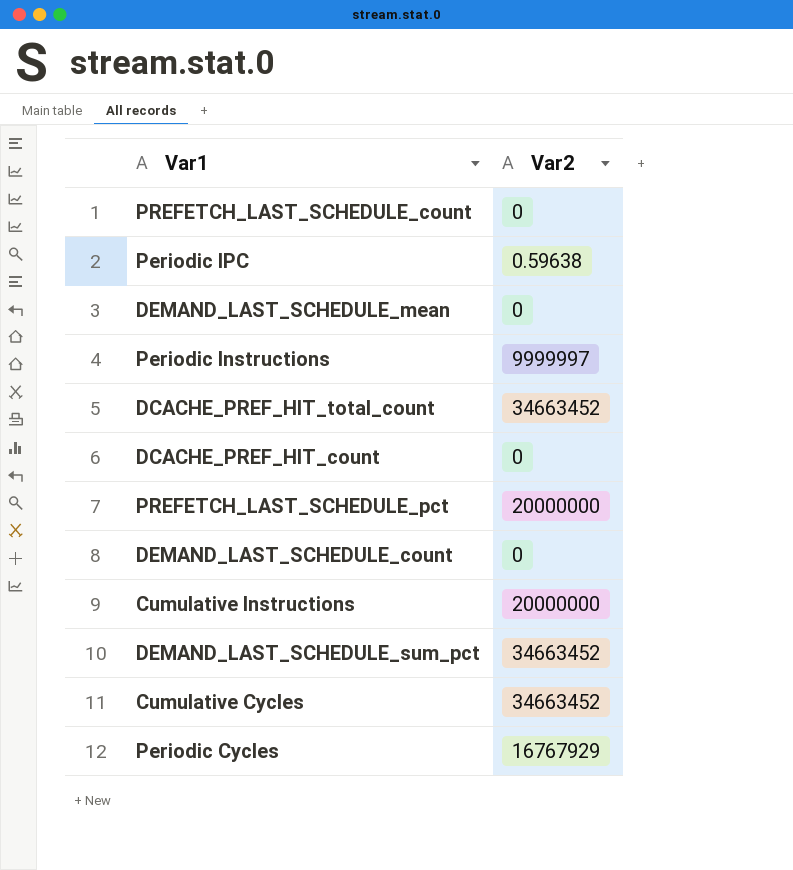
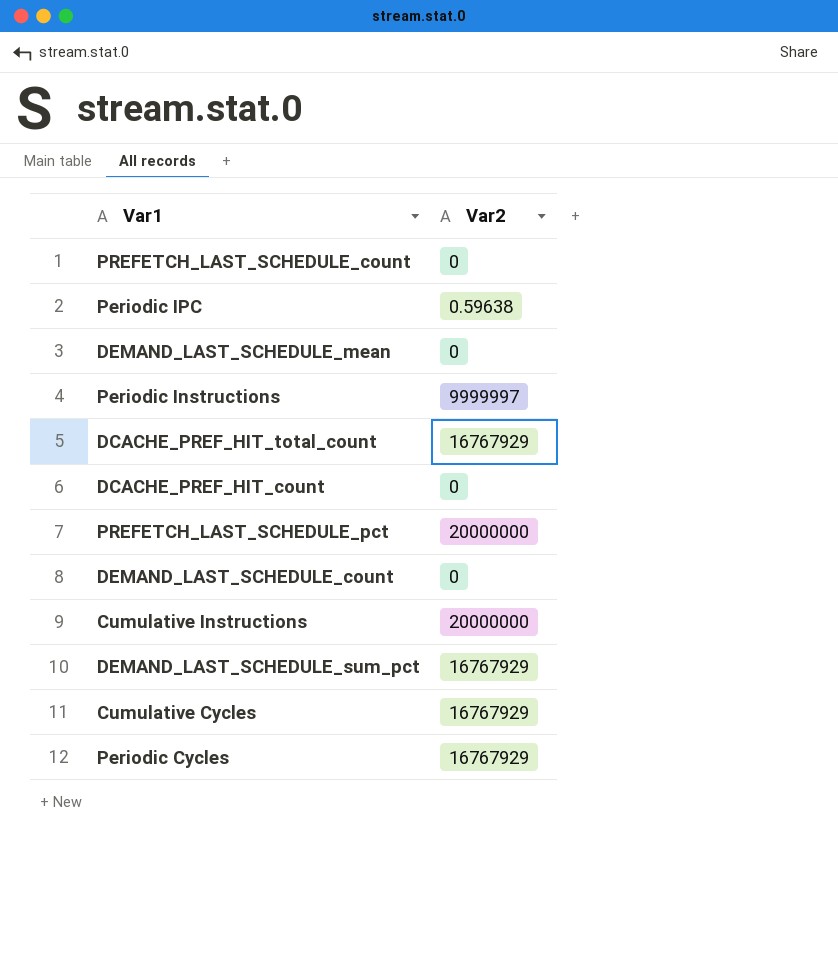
DCACHE_PREF_HIT_total_count | Var2: 34663452 -> 16767929
DEMAND_LAST_SCHEDULE_sum_pct | Var2: 34663452 -> 16767929
Cumulative Cycles | Var2: 34663452 -> 16767929

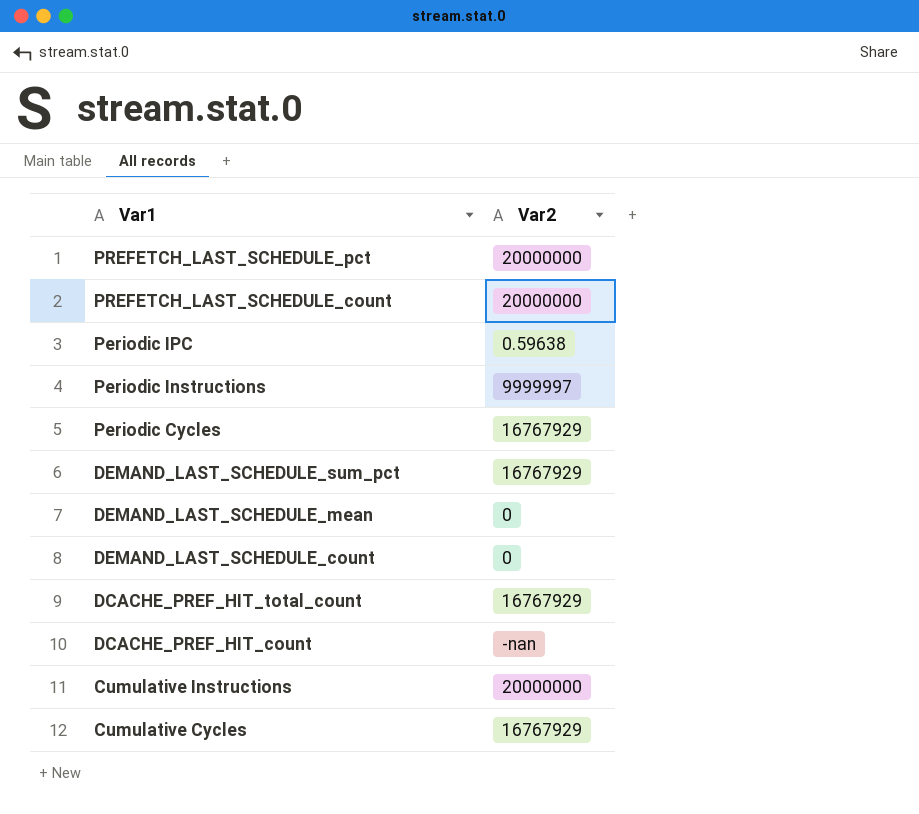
row order: none -> Var1 descending
PREFETCH_LAST_SCHEDULE_count | Var2: 0 -> 20000000
DCACHE_PREF_HIT_count | Var2: 0 -> -nan

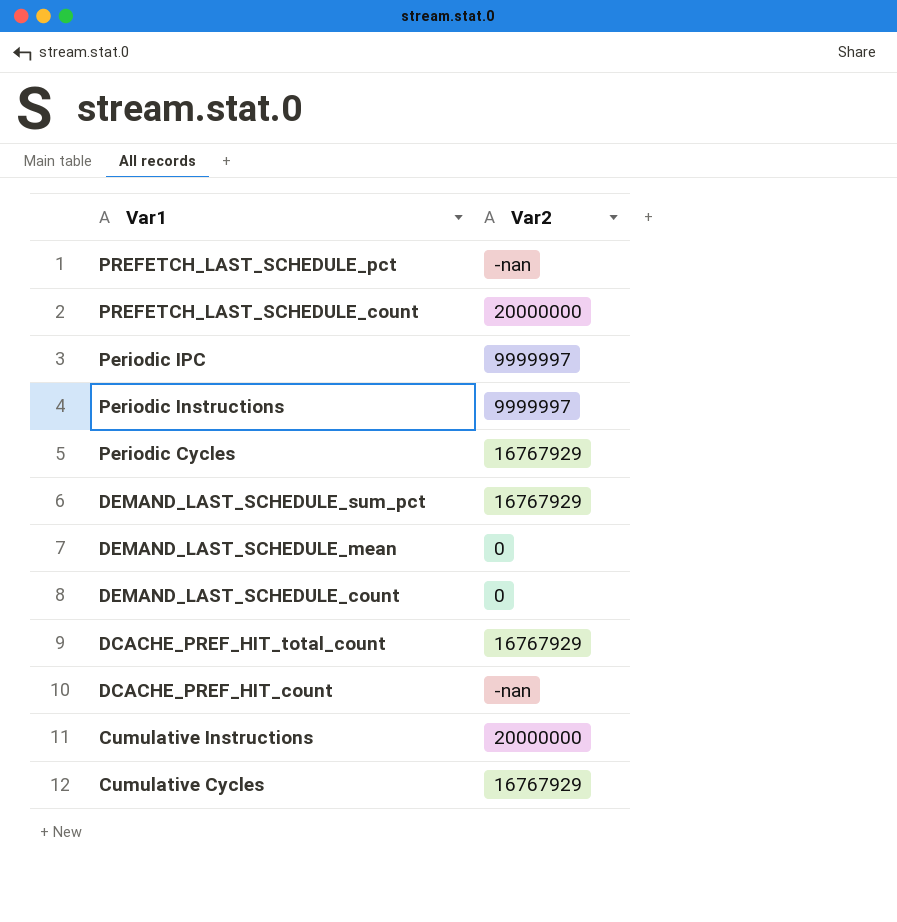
PREFETCH_LAST_SCHEDULE_pct | Var2: 20000000 -> -nan
Periodic IPC | Var2: 0.59638 -> 9999997

